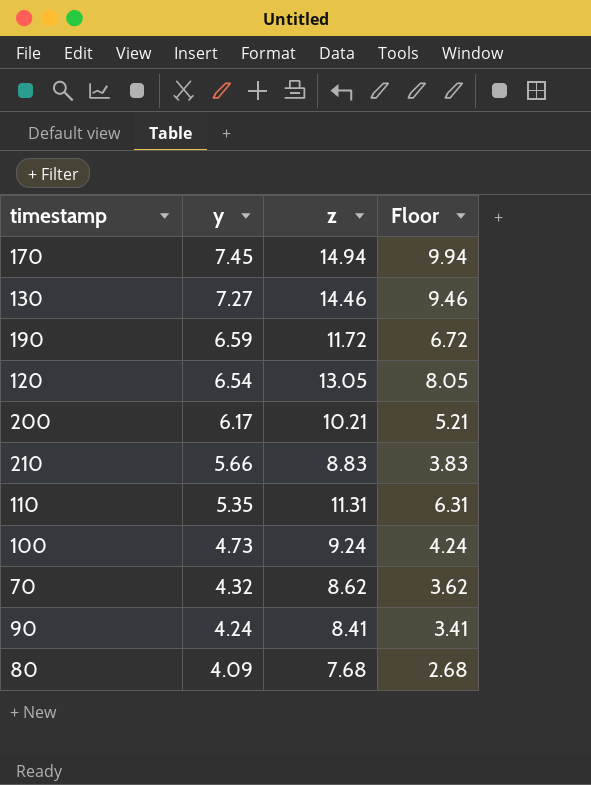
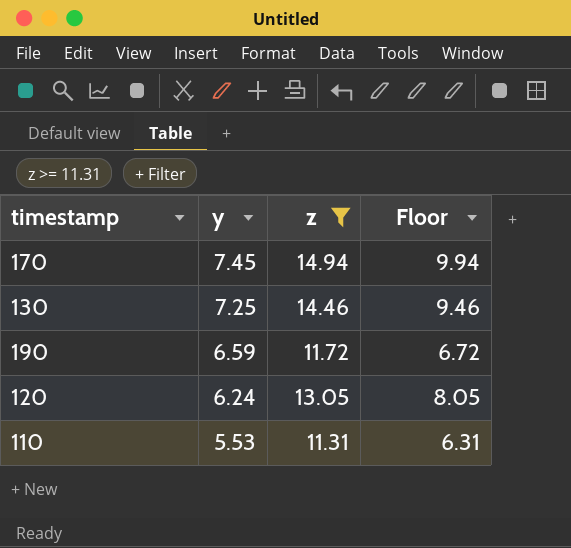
filter: none -> z >= 11.31
130 | y: 7.27 -> 7.25
120 | y: 6.54 -> 6.24
110 | y: 5.35 -> 5.53

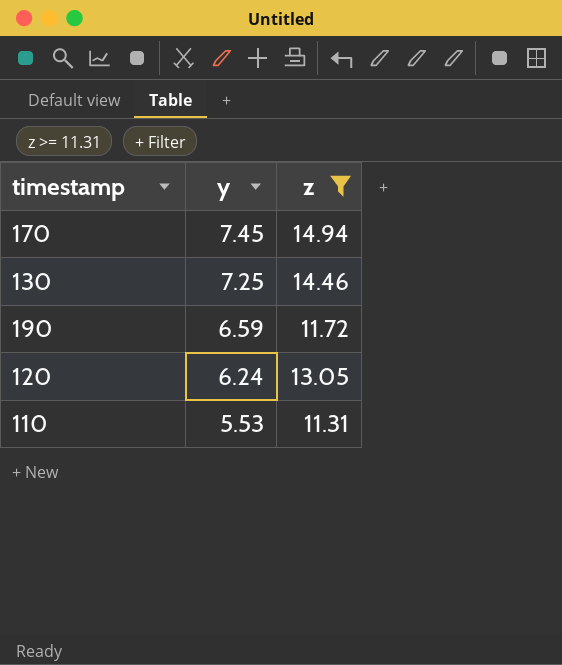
column Floor | formula: [z] - 5 -> none

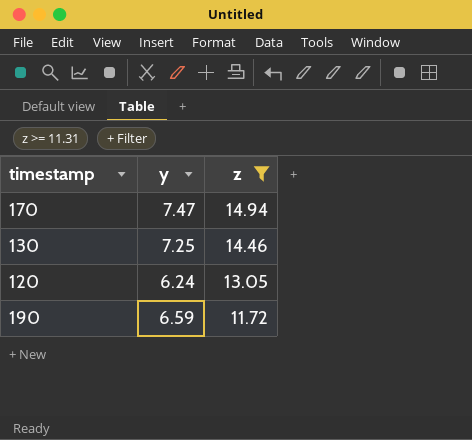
row order: y descending -> z descending
row 110: 5.53 | 11.31 -> none
170 | y: 7.45 -> 7.47

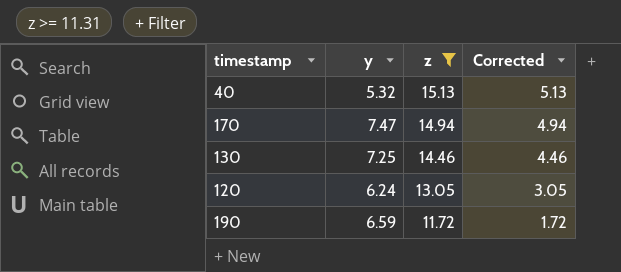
column Corrected | formula: none -> [z] - 10
row 40: none -> 5.32 | 15.13 | 5.13

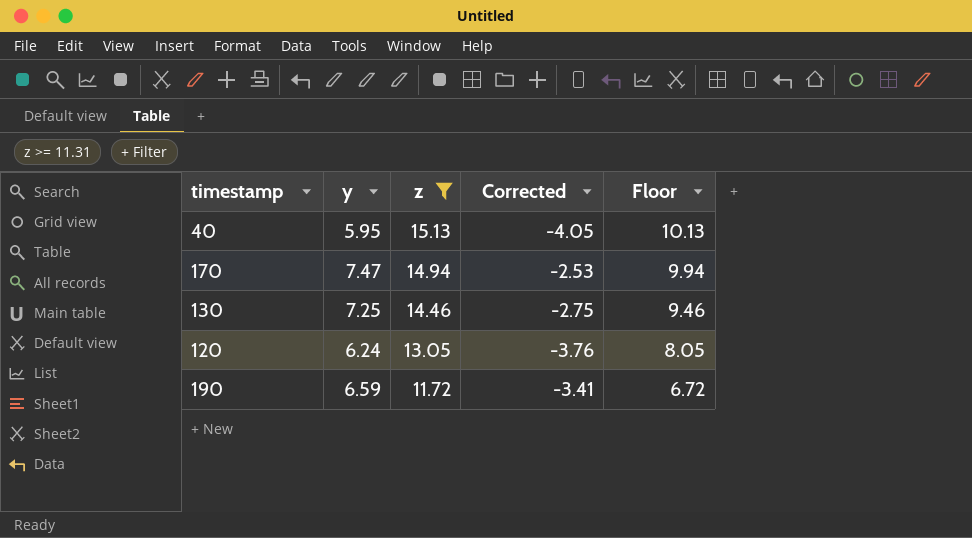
column Corrected | formula: [z] - 10 -> [y] - 10
column Floor | formula: none -> [z] - 5
40 | y: 5.32 -> 5.95

